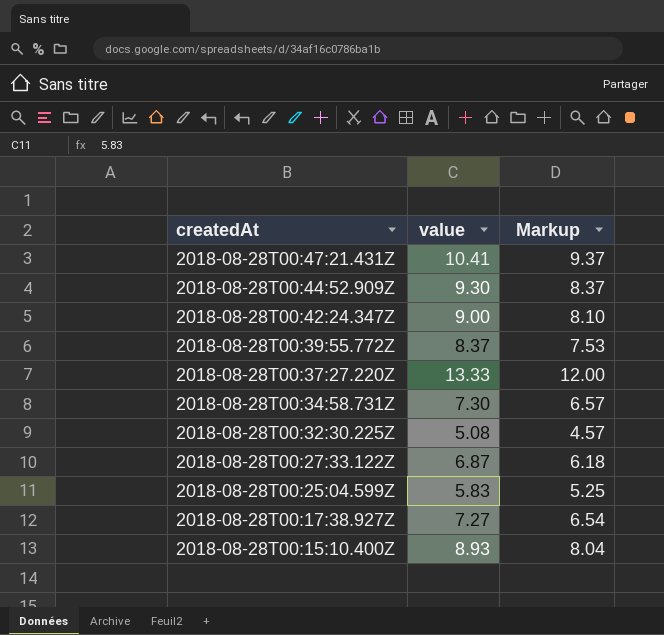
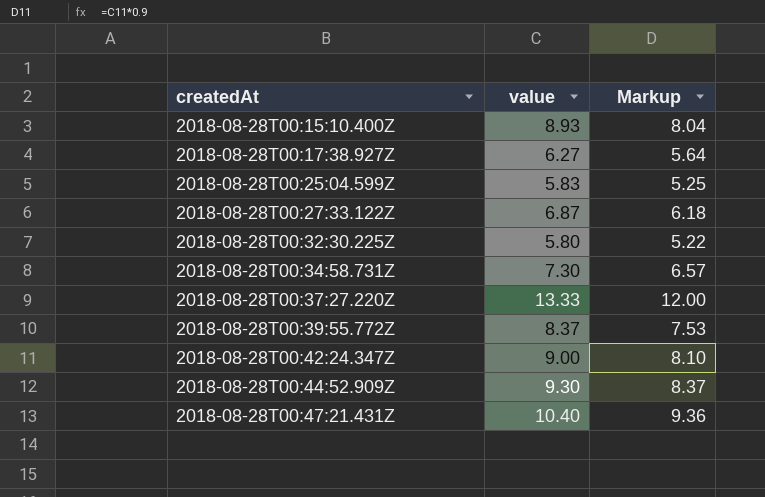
row order: createdAt descending -> createdAt ascending
2018-08-28T00:17:38.927Z | value: 7.27 -> 6.27
2018-08-28T00:17:38.927Z | Markup: 6.54 -> 5.64
2018-08-28T00:32:30.225Z | value: 5.08 -> 5.80
2018-08-28T00:32:30.225Z | Markup: 4.57 -> 5.22
2018-08-28T00:47:21.431Z | value: 10.41 -> 10.40
2018-08-28T00:47:21.431Z | Markup: 9.37 -> 9.36

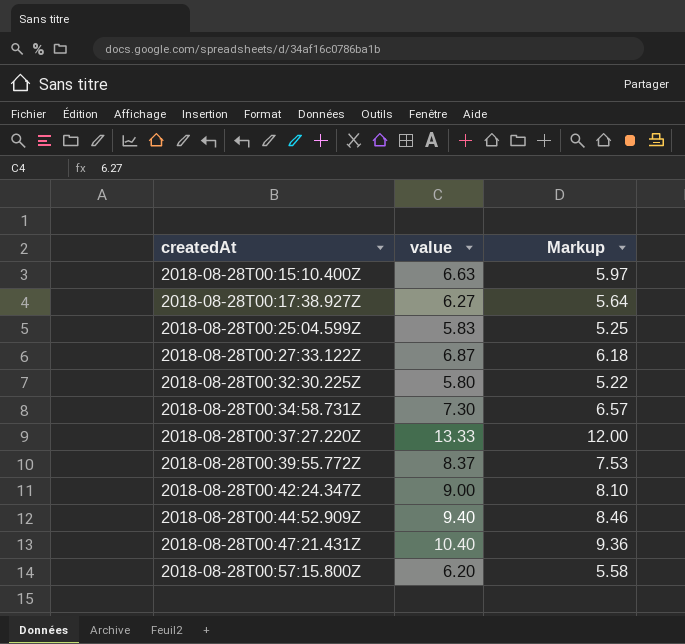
2018-08-28T00:15:10.400Z | value: 8.93 -> 6.63
2018-08-28T00:15:10.400Z | Markup: 8.04 -> 5.97
2018-08-28T00:44:52.909Z | value: 9.30 -> 9.40
2018-08-28T00:44:52.909Z | Markup: 8.37 -> 8.46
row 2018-08-28T00:57:15.800Z: none -> 6.20 | 5.58

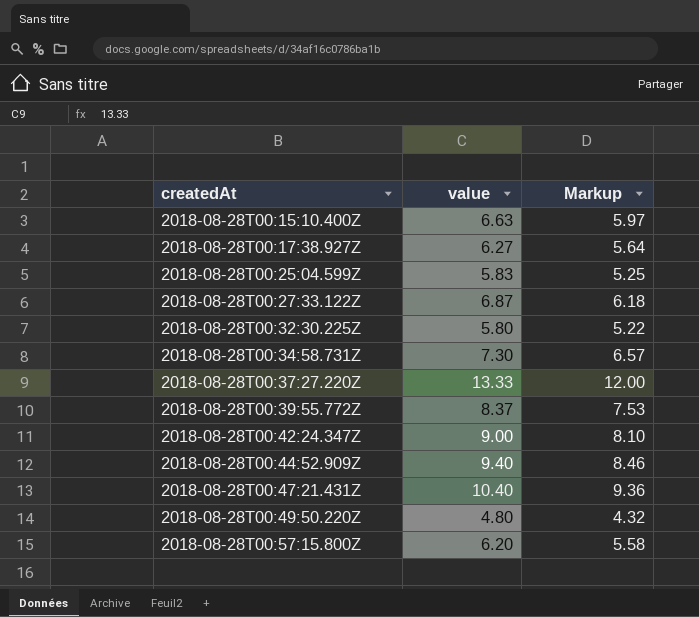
row 2018-08-28T00:49:50.220Z: none -> 4.80 | 4.32

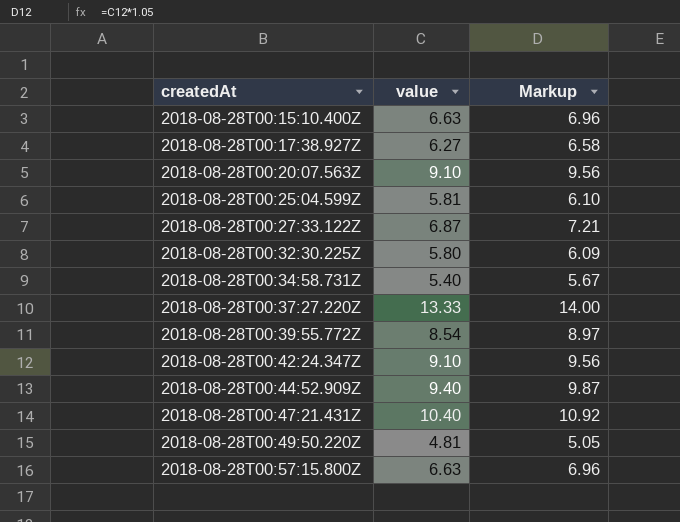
column Markup | formula: [value] * 0.9 -> [value] * 1.05
row 2018-08-28T00:20:07.563Z: none -> 9.10 | 9.56
2018-08-28T00:25:04.599Z | value: 5.83 -> 5.81
2018-08-28T00:34:58.731Z | value: 7.30 -> 5.40
2018-08-28T00:39:55.772Z | value: 8.37 -> 8.54
2018-08-28T00:42:24.347Z | value: 9.00 -> 9.10
2018-08-28T00:49:50.220Z | value: 4.80 -> 4.81
2018-08-28T00:57:15.800Z | value: 6.20 -> 6.63

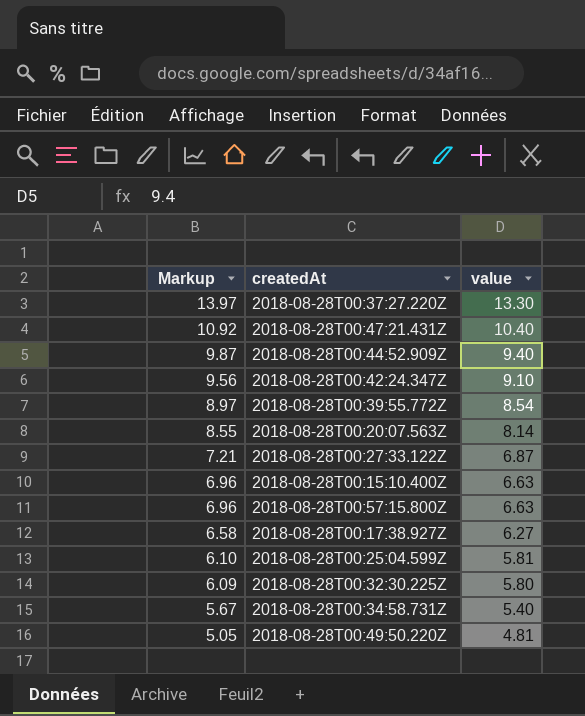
row order: createdAt ascending -> Markup descending
column Markup | position: 3 -> 1
2018-08-28T00:37:27.220Z | Markup: 14.00 -> 13.97
2018-08-28T00:37:27.220Z | value: 13.33 -> 13.30
2018-08-28T00:20:07.563Z | Markup: 9.56 -> 8.55
2018-08-28T00:20:07.563Z | value: 9.10 -> 8.14

